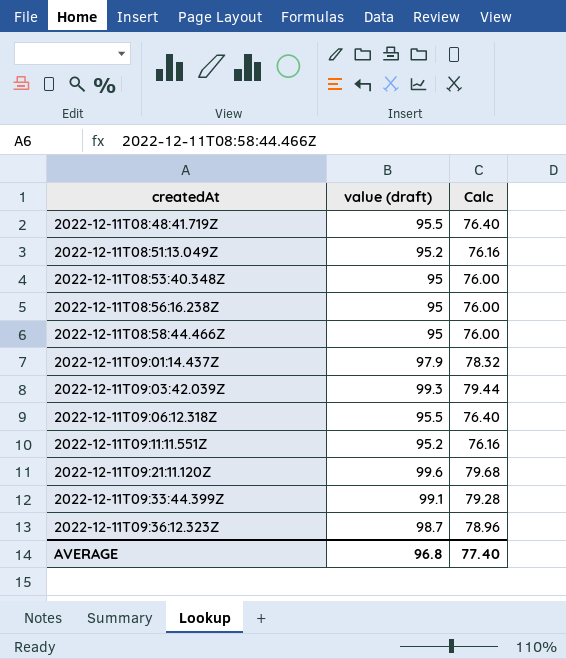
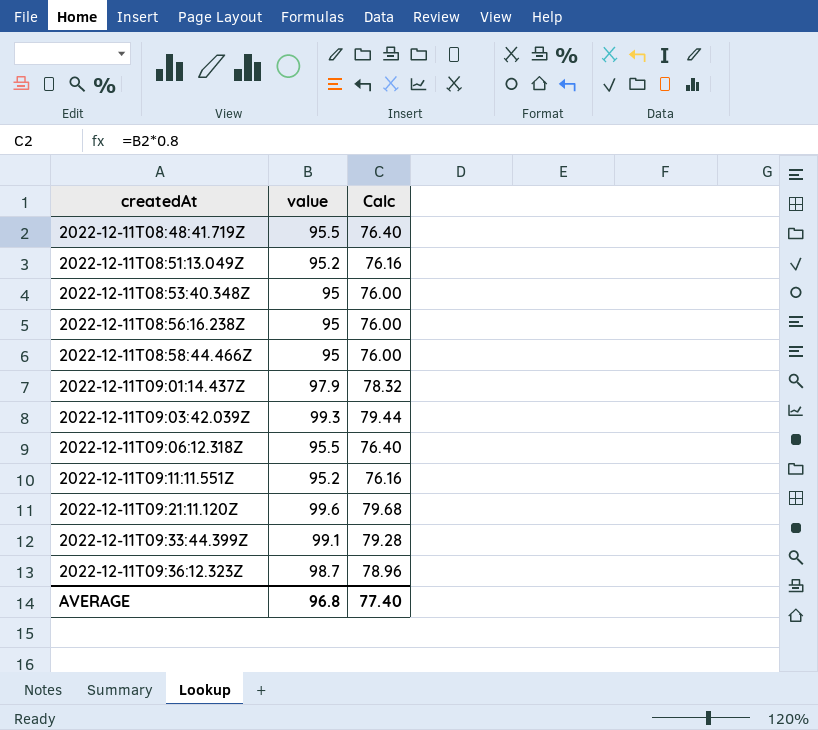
column name: value (draft) -> value

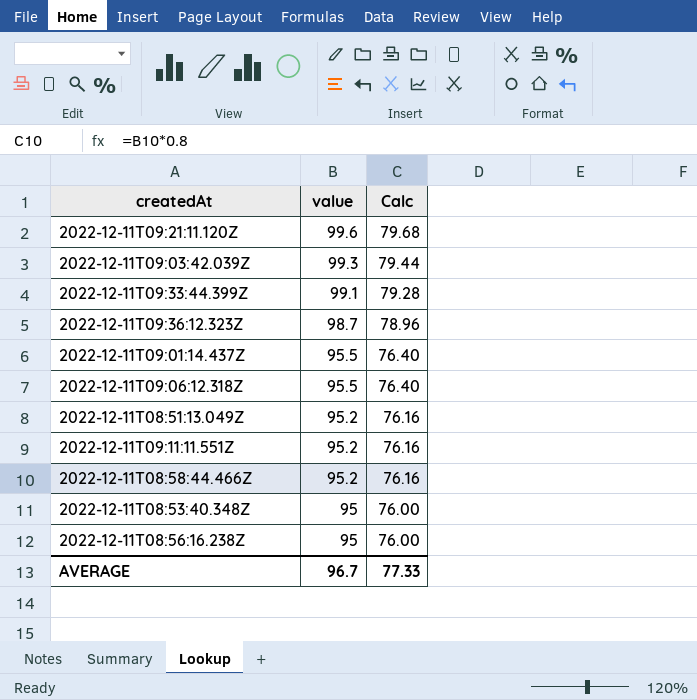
row order: createdAt ascending -> value descending
row 2022-12-11T08:48:41.719Z: 95.5 | 76.40 -> none
2022-12-11T09:01:14.437Z | value: 97.9 -> 95.5
2022-12-11T09:01:14.437Z | Calc: 78.32 -> 76.40
2022-12-11T08:58:44.466Z | value: 95 -> 95.2
2022-12-11T08:58:44.466Z | Calc: 76.00 -> 76.16
AVERAGE | value: 96.8 -> 96.7
AVERAGE | Calc: 77.40 -> 77.33

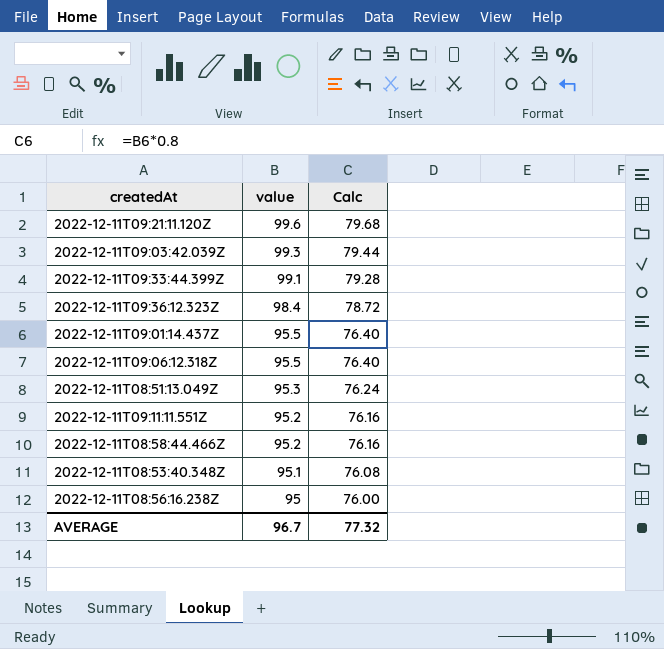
2022-12-11T09:36:12.323Z | value: 98.7 -> 98.4
2022-12-11T09:36:12.323Z | Calc: 78.96 -> 78.72
2022-12-11T08:51:13.049Z | value: 95.2 -> 95.3
2022-12-11T08:51:13.049Z | Calc: 76.16 -> 76.24
2022-12-11T08:53:40.348Z | value: 95 -> 95.1
2022-12-11T08:53:40.348Z | Calc: 76.00 -> 76.08
AVERAGE | Calc: 77.33 -> 77.32

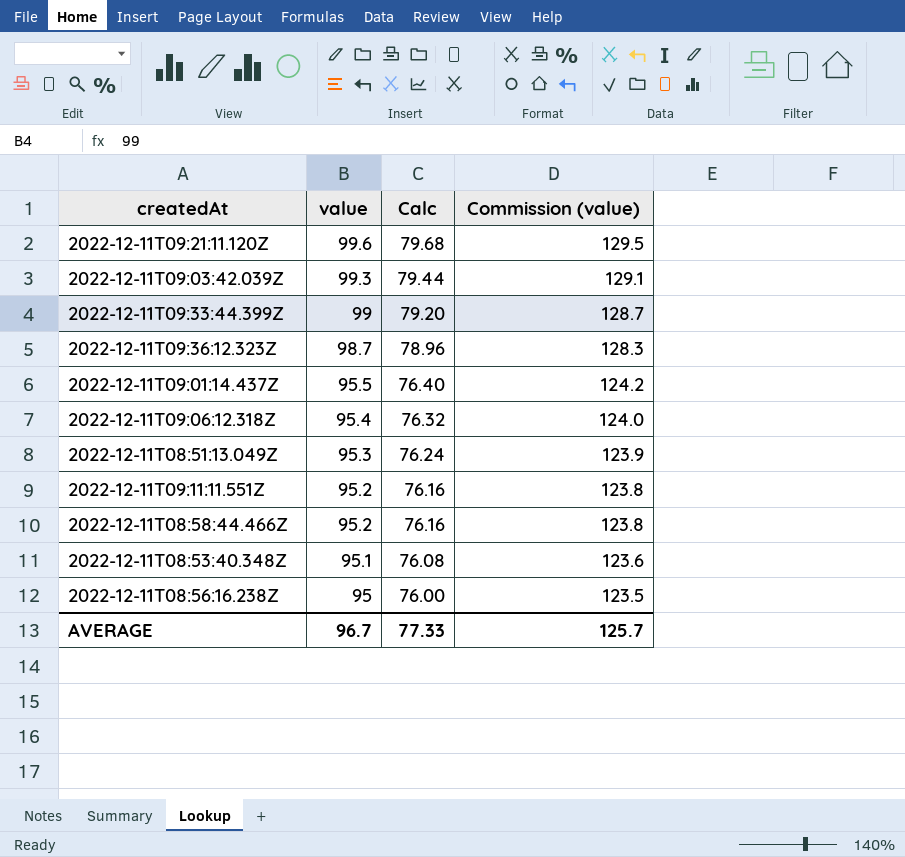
column Commission (value) | formula: none -> [value] * 1.3
2022-12-11T09:33:44.399Z | value: 99.1 -> 99
2022-12-11T09:33:44.399Z | Calc: 79.28 -> 79.20
2022-12-11T09:36:12.323Z | value: 98.4 -> 98.7
2022-12-11T09:36:12.323Z | Calc: 78.72 -> 78.96
2022-12-11T09:06:12.318Z | value: 95.5 -> 95.4
2022-12-11T09:06:12.318Z | Calc: 76.40 -> 76.32
AVERAGE | Calc: 77.32 -> 77.33

